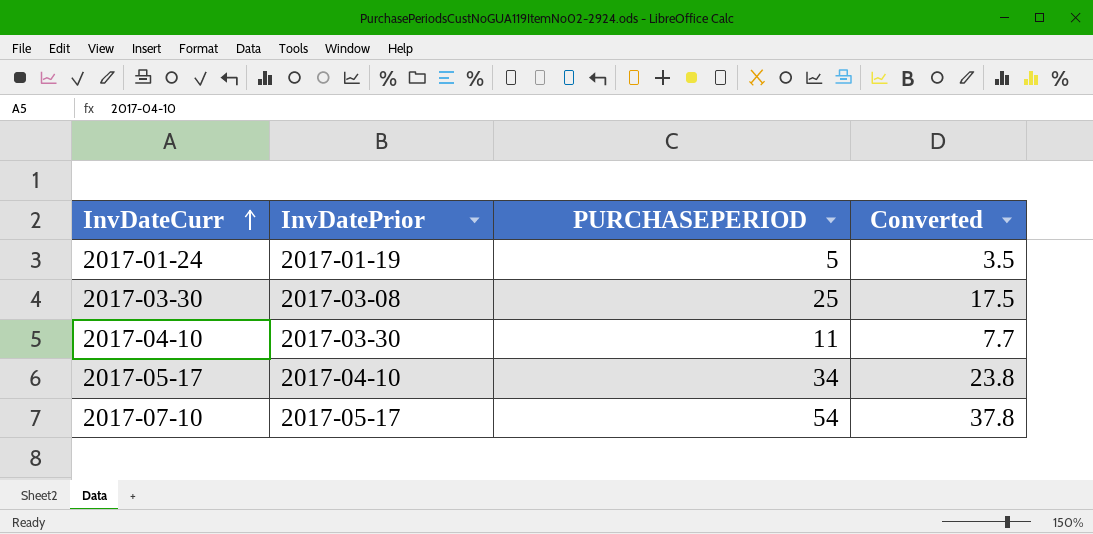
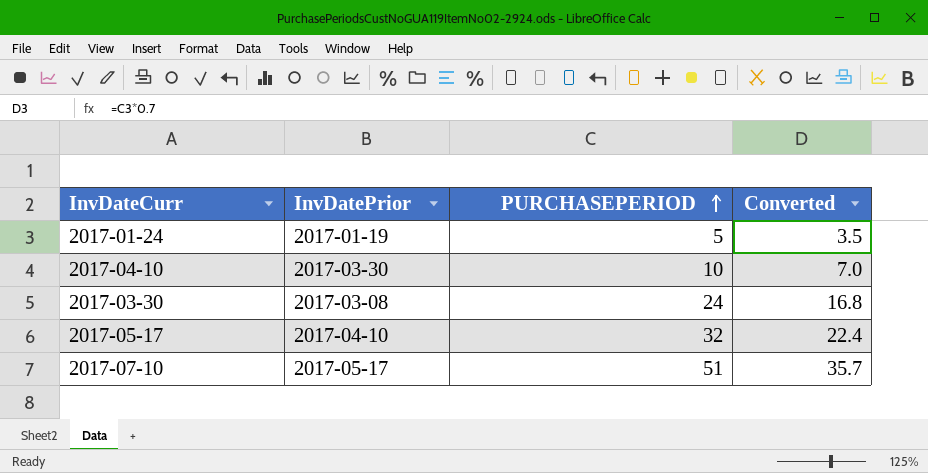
row order: InvDateCurr ascending -> PURCHASEPERIOD ascending
2017-04-10 | PURCHASEPERIOD: 11 -> 10
2017-04-10 | Converted: 7.7 -> 7.0
2017-03-30 | PURCHASEPERIOD: 25 -> 24
2017-03-30 | Converted: 17.5 -> 16.8
2017-05-17 | PURCHASEPERIOD: 34 -> 32
2017-05-17 | Converted: 23.8 -> 22.4
2017-07-10 | PURCHASEPERIOD: 54 -> 51
2017-07-10 | Converted: 37.8 -> 35.7

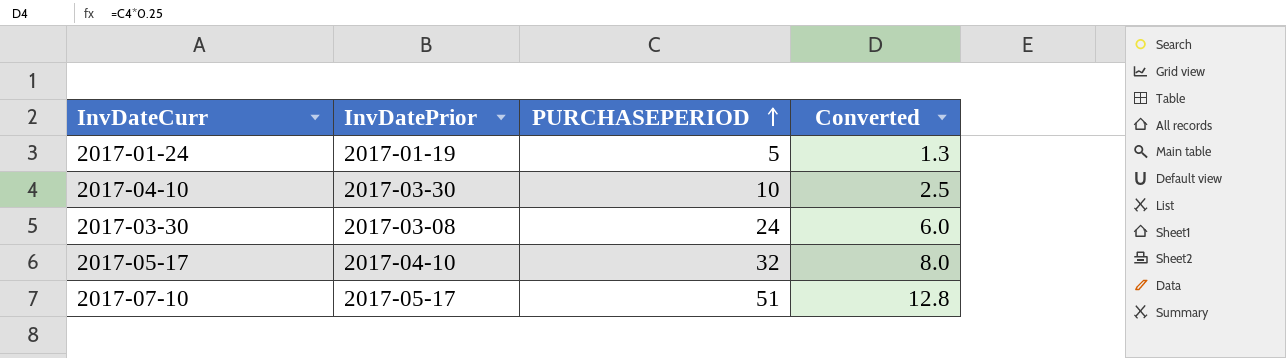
column Converted | formula: [PURCHASEPERIOD] * 0.7 -> [PURCHASEPERIOD] * 0.25

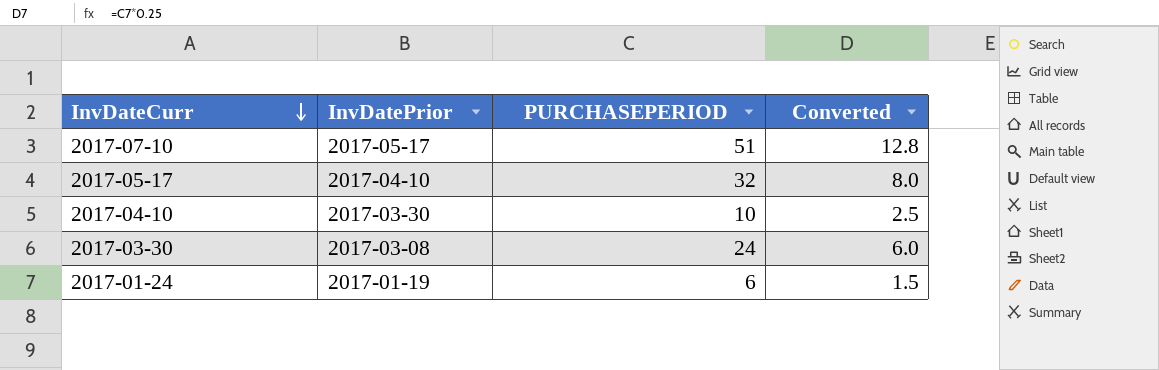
row order: PURCHASEPERIOD ascending -> InvDateCurr descending
2017-01-24 | PURCHASEPERIOD: 5 -> 6
2017-01-24 | Converted: 1.3 -> 1.5

